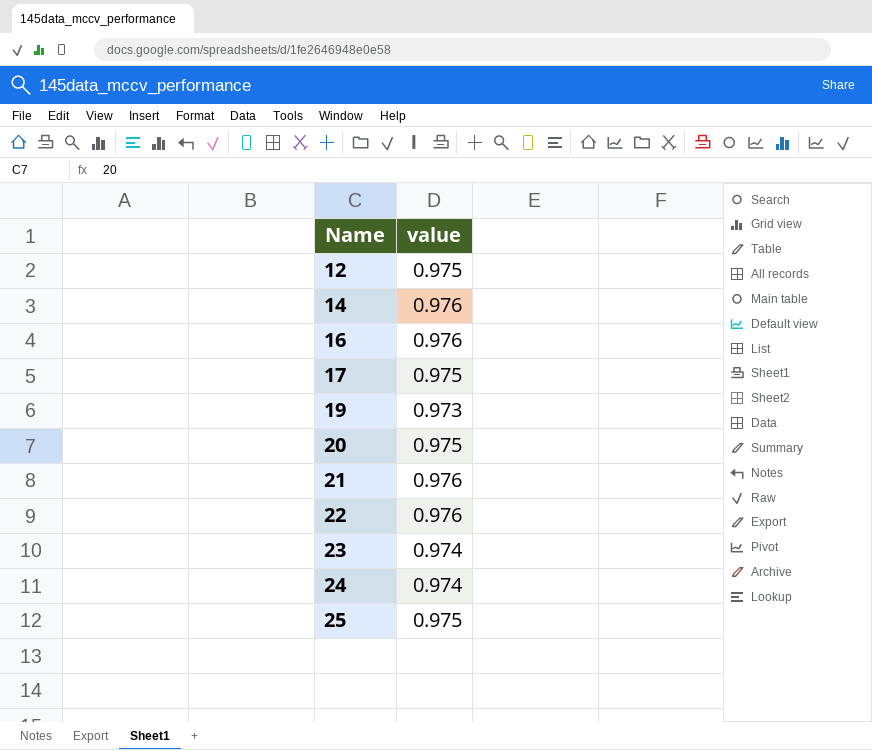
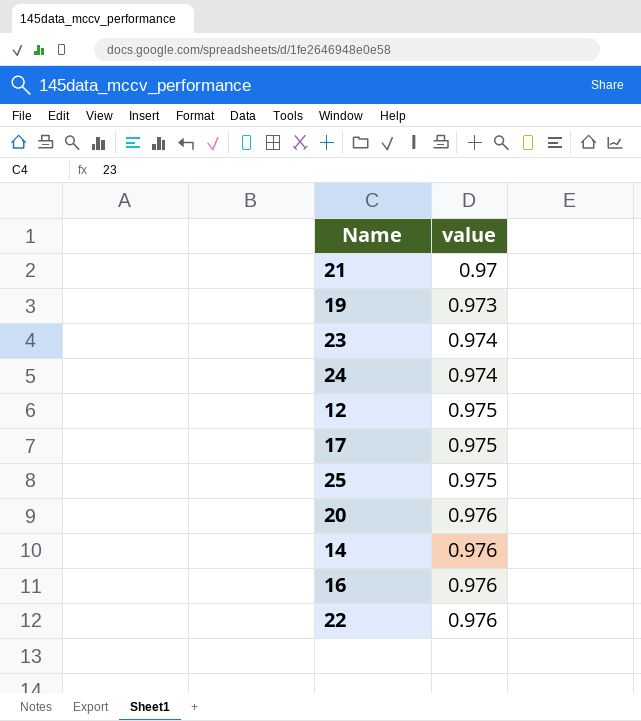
row order: Name ascending -> value ascending
21 | value: 0.976 -> 0.97
20 | value: 0.975 -> 0.976

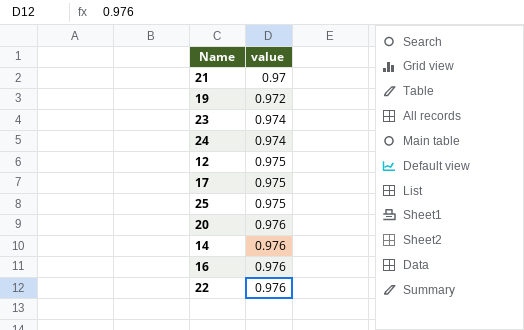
19 | value: 0.973 -> 0.972

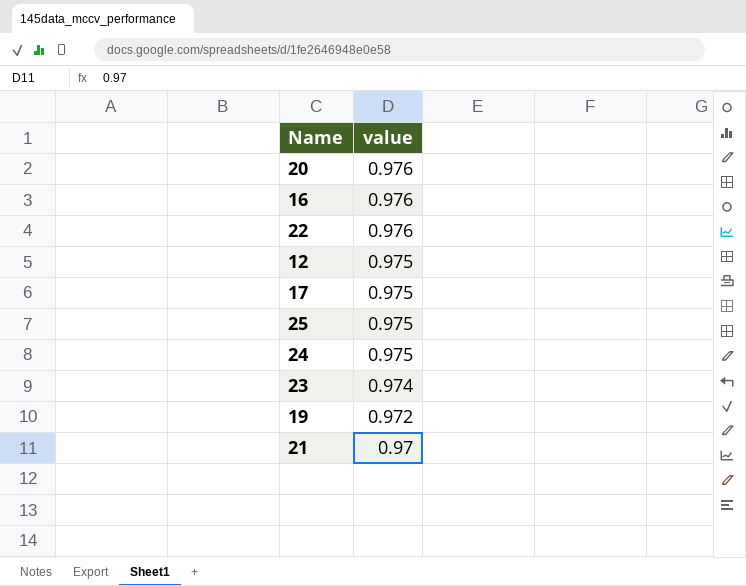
row order: value ascending -> value descending
row 14: 0.976 -> none
24 | value: 0.974 -> 0.975

